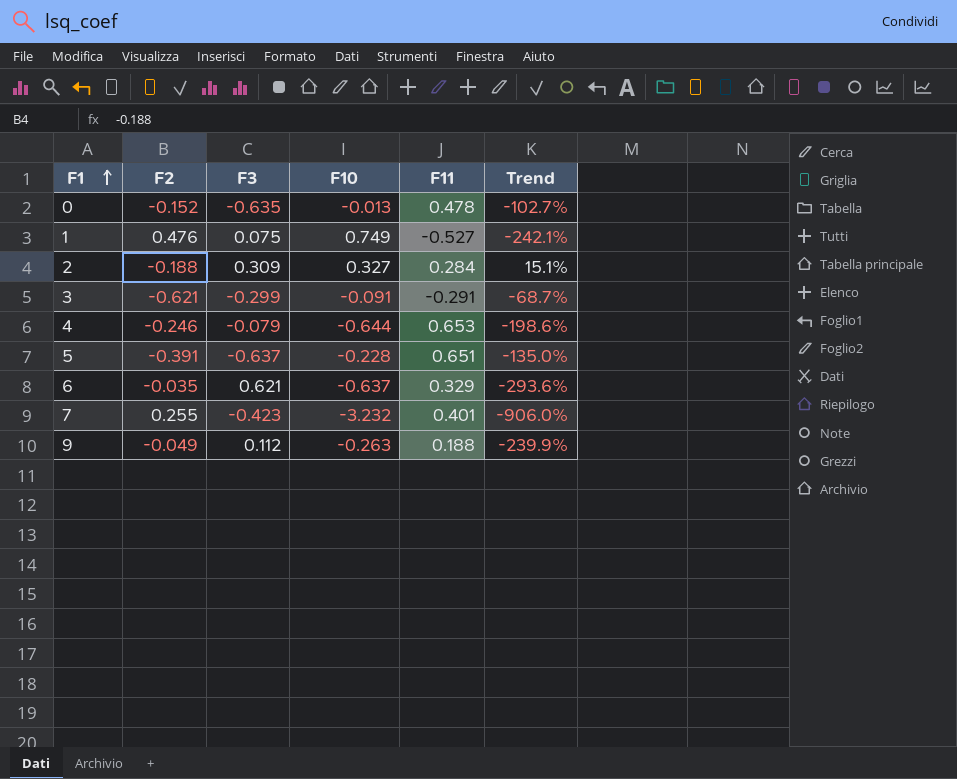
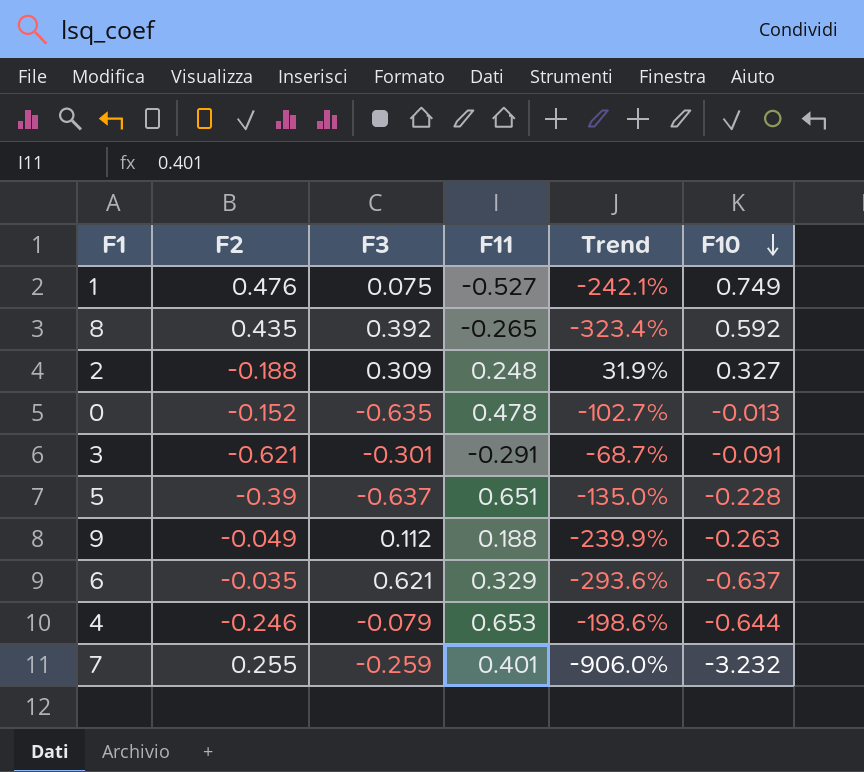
row order: F1 ascending -> F10 descending
column F10 | position: 4 -> 6
row 8: none -> 0.435 | 0.392 | -0.265 | -323.4% | 0.592
2 | F11: 0.284 -> 0.248
2 | Trend: 15.1% -> 31.9%
3 | F3: -0.299 -> -0.301
5 | F2: -0.391 -> -0.39
7 | F3: -0.423 -> -0.259

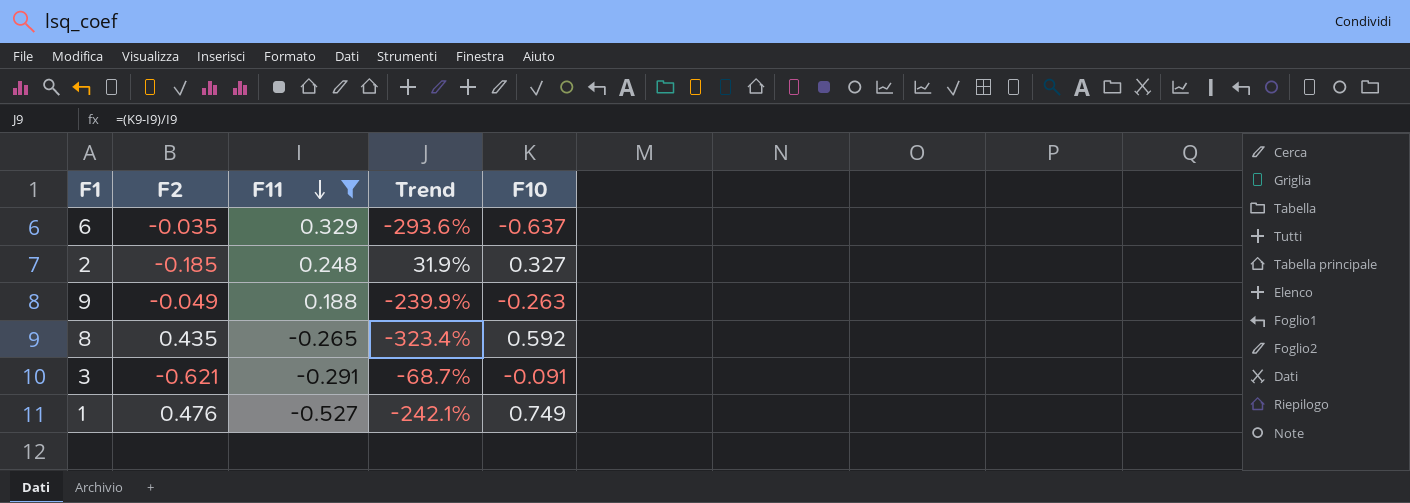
filter: none -> F11 <= 0.329
row order: F10 descending -> F11 descending
column F3 | position: 3 -> none
2 | F2: -0.188 -> -0.185

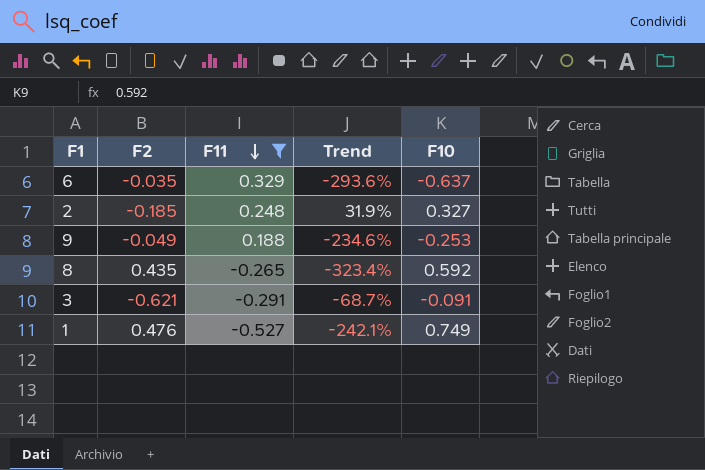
9 | Trend: -239.9% -> -234.6%
9 | F10: -0.263 -> -0.253

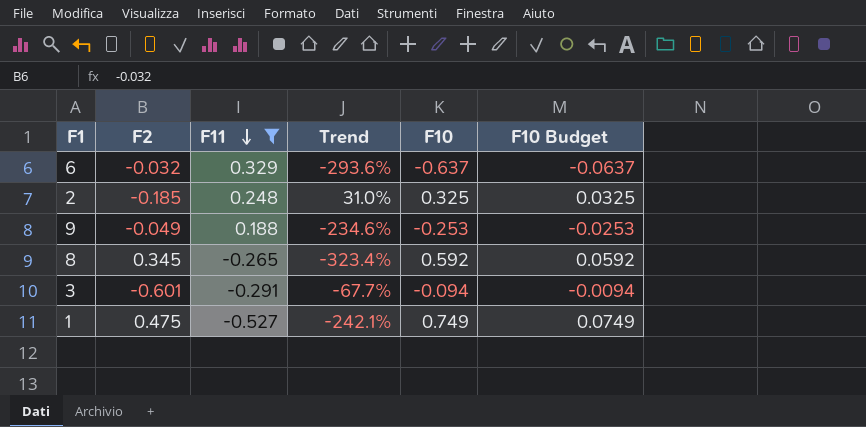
column F10 Budget | formula: none -> [F10] * 0.1
6 | F2: -0.035 -> -0.032
2 | Trend: 31.9% -> 31.0%
2 | F10: 0.327 -> 0.325
8 | F2: 0.435 -> 0.345
3 | F2: -0.621 -> -0.601
3 | Trend: -68.7% -> -67.7%
3 | F10: -0.091 -> -0.094
1 | F2: 0.476 -> 0.475

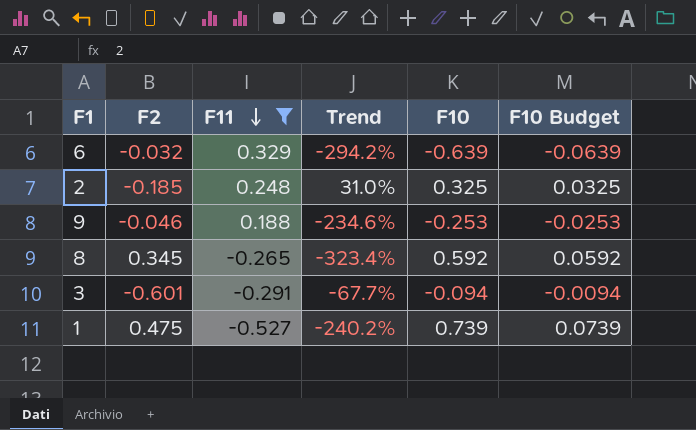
6 | Trend: -293.6% -> -294.2%
6 | F10: -0.637 -> -0.639
6 | F10 Budget: -0.0637 -> -0.0639
9 | F2: -0.049 -> -0.046
1 | Trend: -242.1% -> -240.2%
1 | F10: 0.749 -> 0.739
1 | F10 Budget: 0.0749 -> 0.0739

